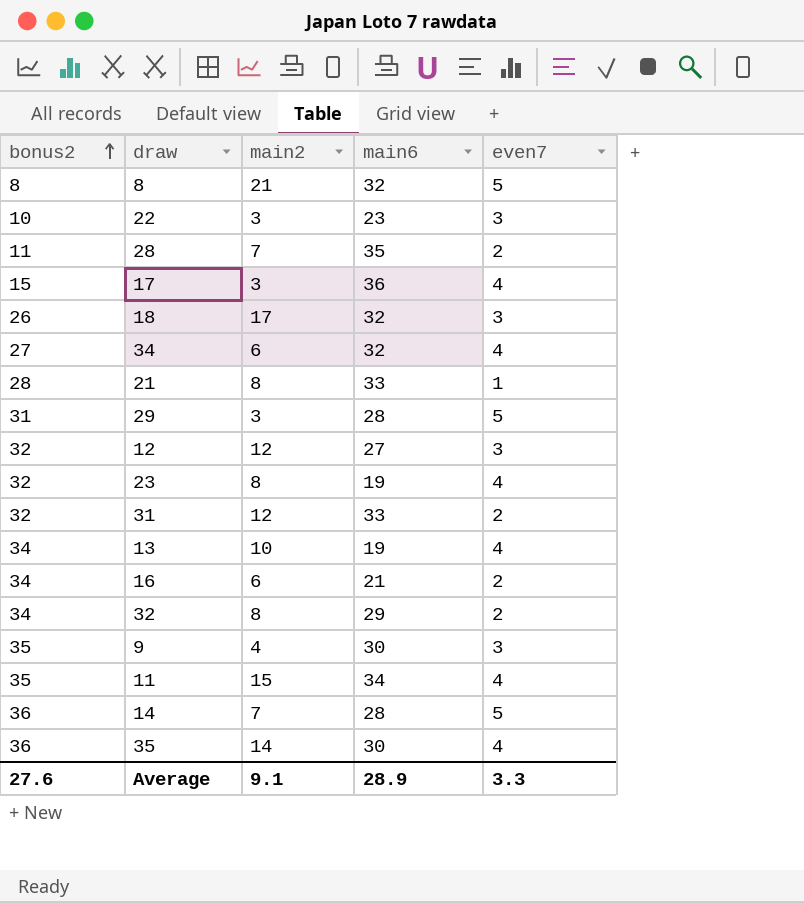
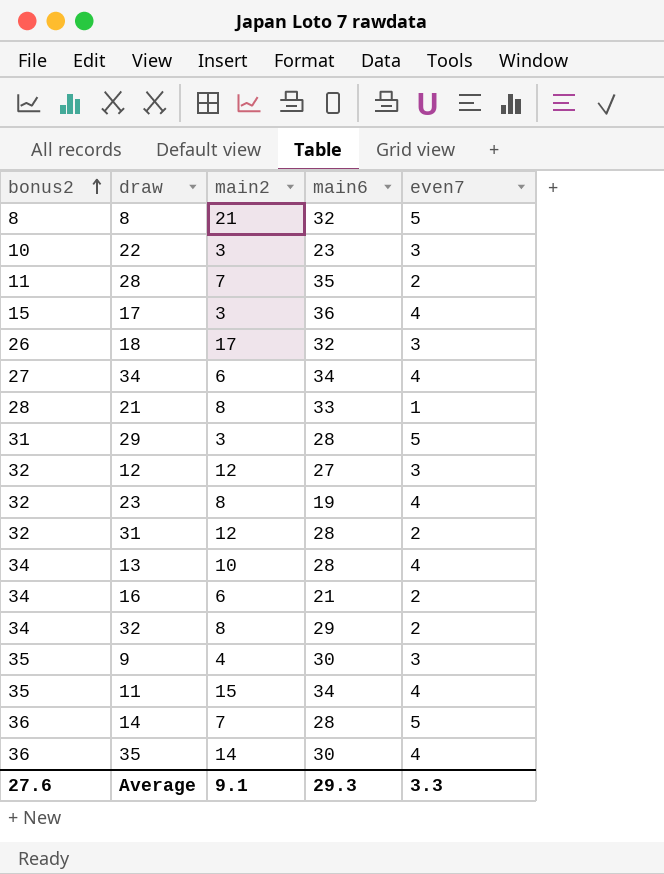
34 | main6: 32 -> 34
31 | main6: 33 -> 28
13 | main6: 19 -> 28
Average | main6: 28.9 -> 29.3

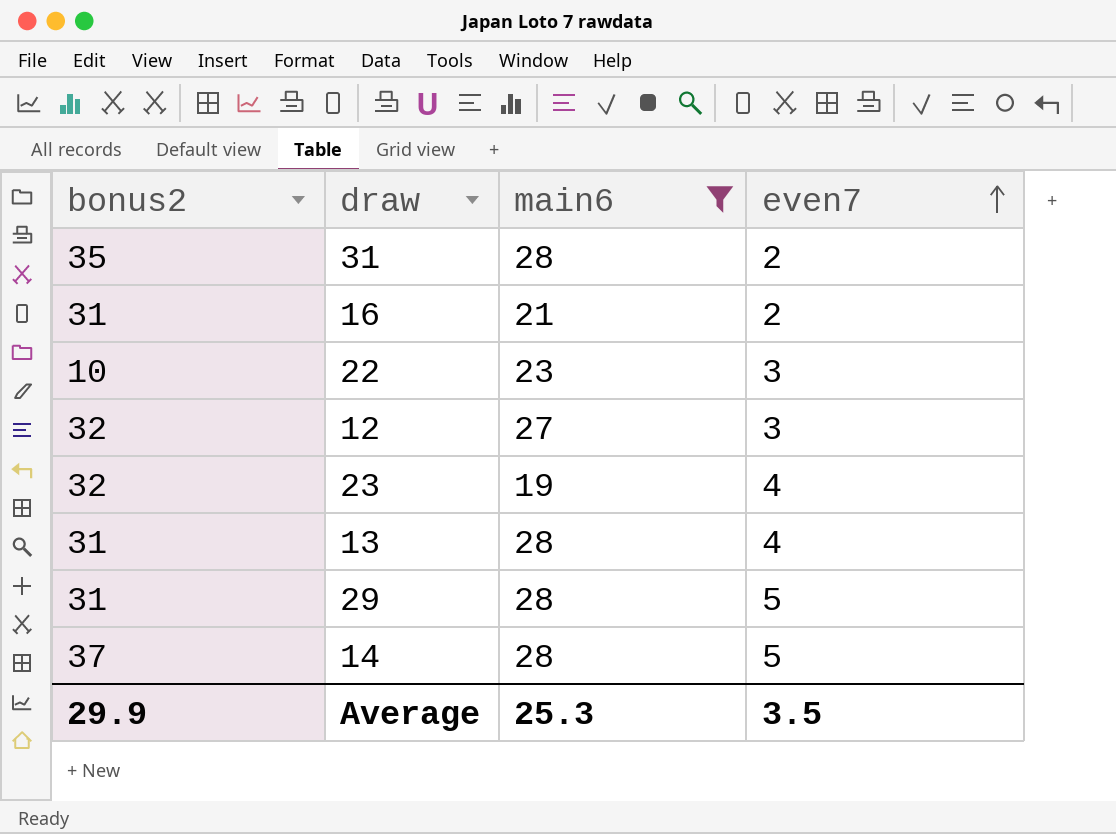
filter: none -> main6 <= 28
row order: bonus2 ascending -> even7 ascending
column main2 | position: 3 -> none
31 | bonus2: 32 -> 35
16 | bonus2: 34 -> 31
13 | bonus2: 34 -> 31
14 | bonus2: 36 -> 37
Average | bonus2: 27.6 -> 29.9
Average | main6: 29.3 -> 25.3
Average | even7: 3.3 -> 3.5

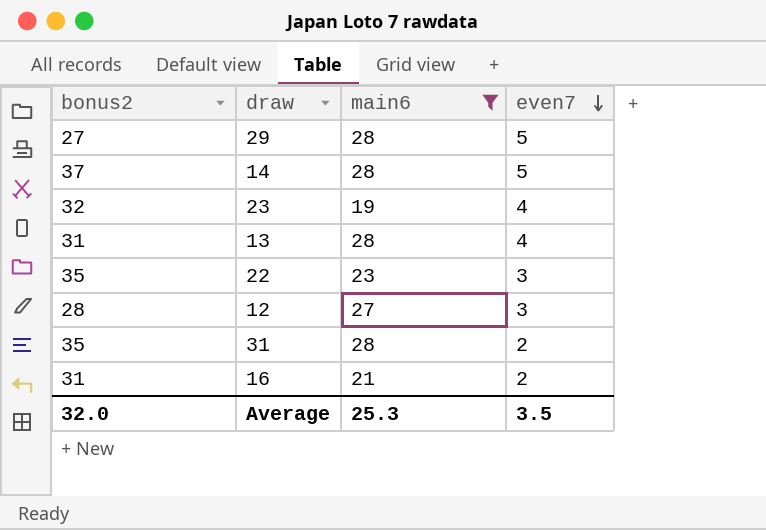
row order: even7 ascending -> even7 descending
29 | bonus2: 31 -> 27
22 | bonus2: 10 -> 35
12 | bonus2: 32 -> 28
Average | bonus2: 29.9 -> 32.0

